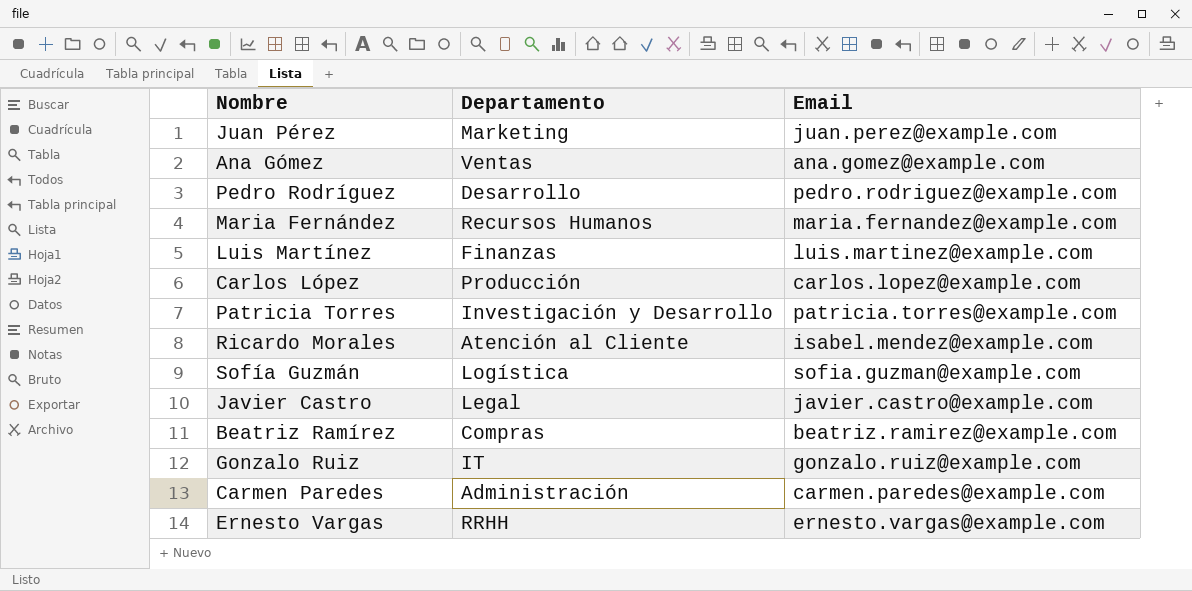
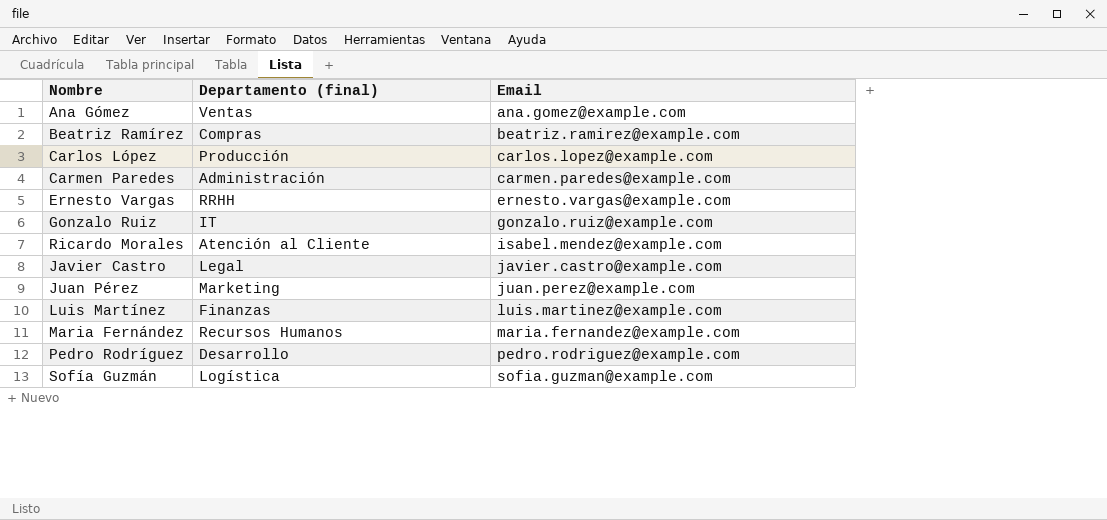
row order: none -> Email ascending
column name: Departamento -> Departamento (final)
row Patricia Torres: Investigación y Desarrollo | patricia.torres@example.com -> none

